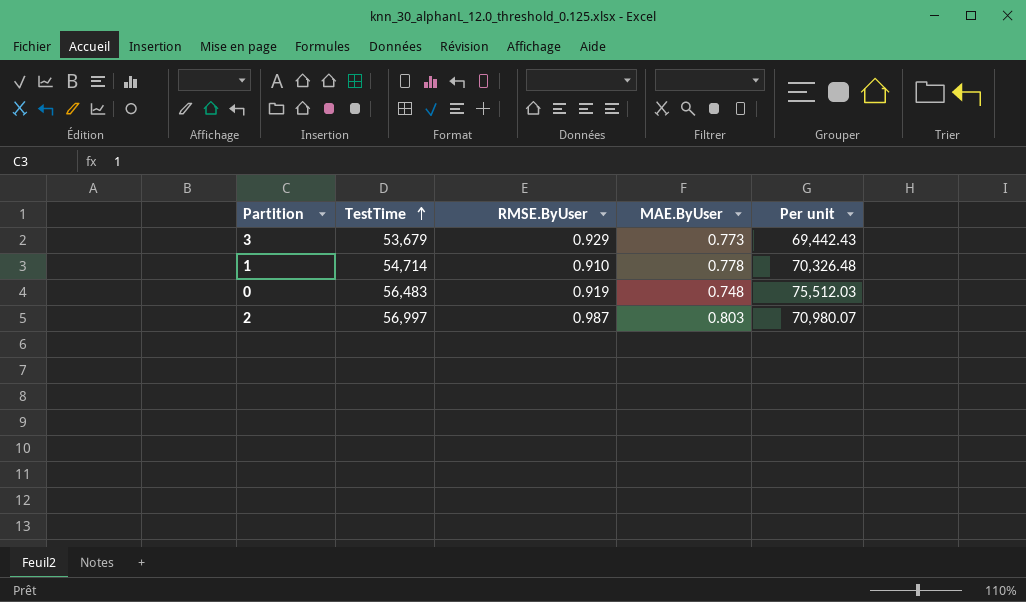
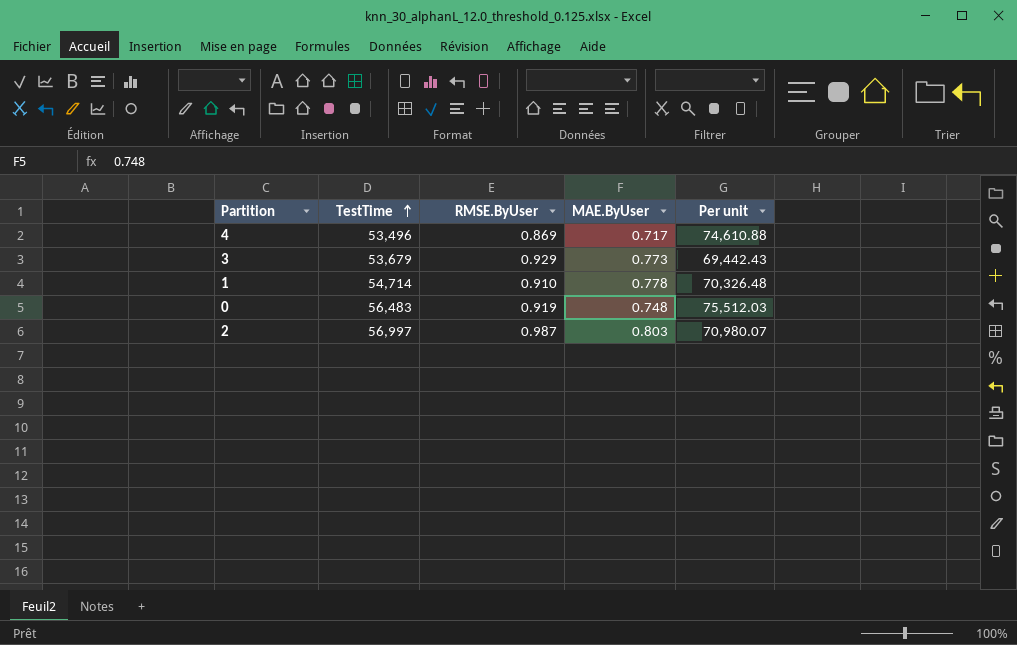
row 4: none -> 53,496 | 0.869 | 0.717 | 74,610.88

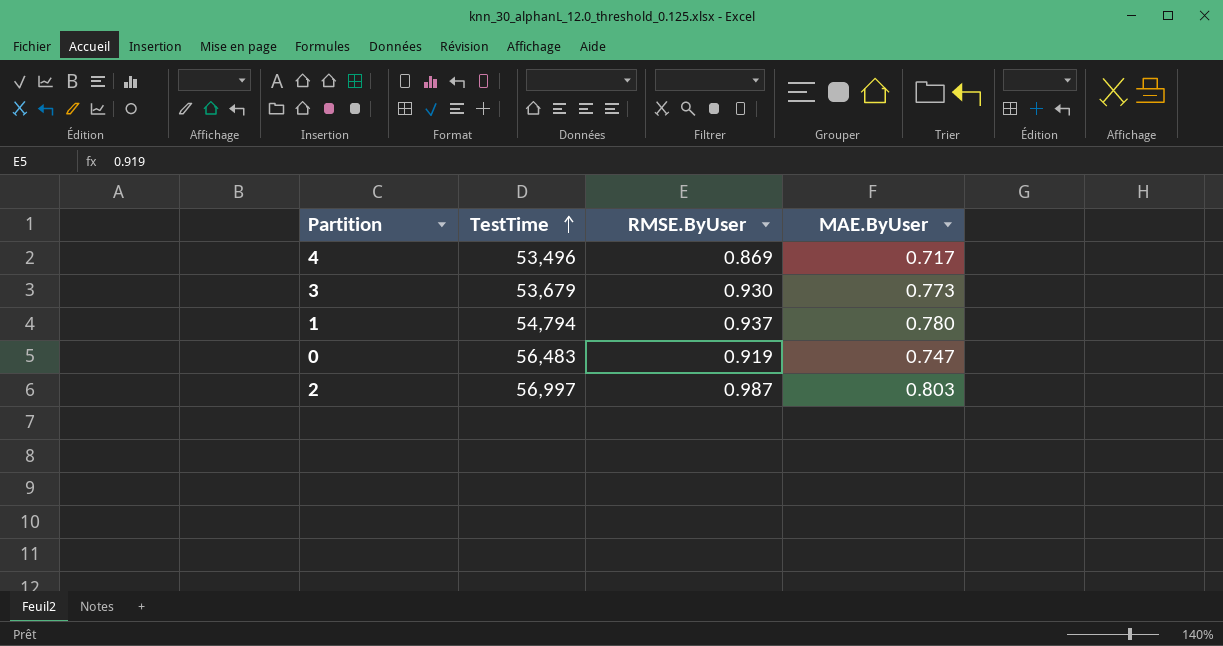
column Per unit | formula: [TestTime] / [MAE.ByUser] -> none
3 | RMSE.ByUser: 0.929 -> 0.930
1 | TestTime: 54,714 -> 54,794
1 | RMSE.ByUser: 0.910 -> 0.937
1 | MAE.ByUser: 0.778 -> 0.780
0 | MAE.ByUser: 0.748 -> 0.747

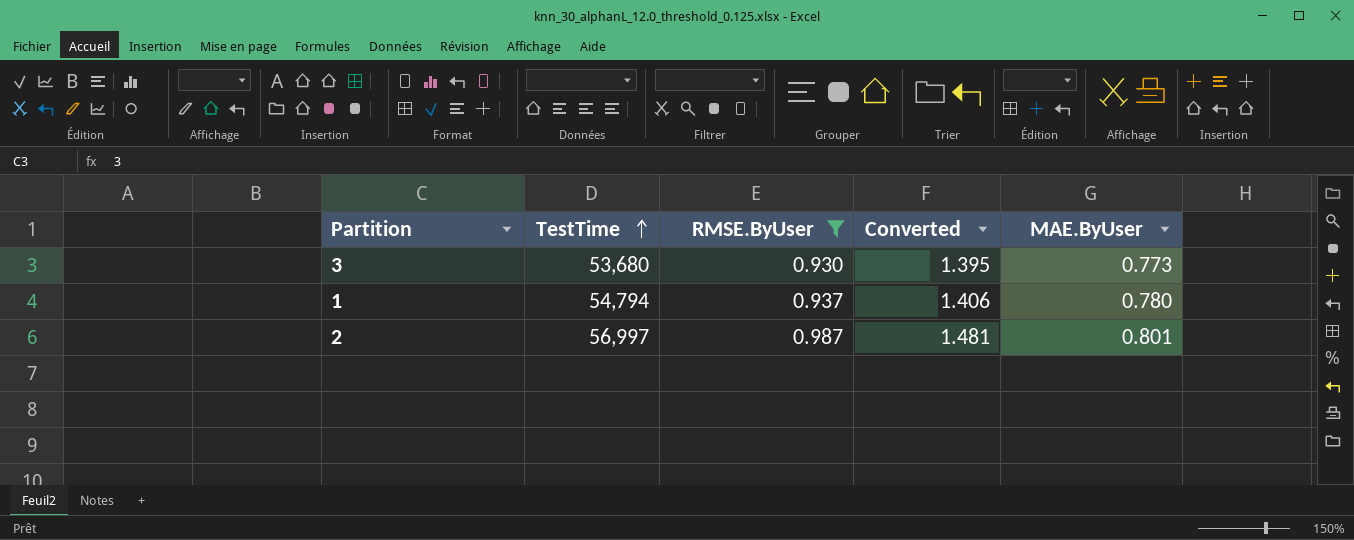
filter: none -> RMSE.ByUser >= 0.930
column Converted | formula: none -> [RMSE.ByUser] * 1.5
3 | TestTime: 53,679 -> 53,680
2 | MAE.ByUser: 0.803 -> 0.801

